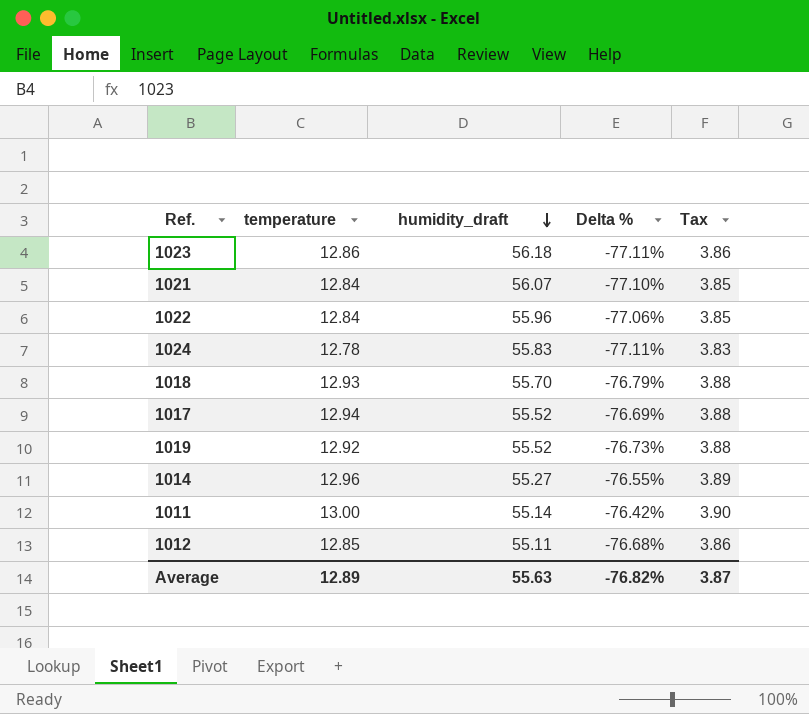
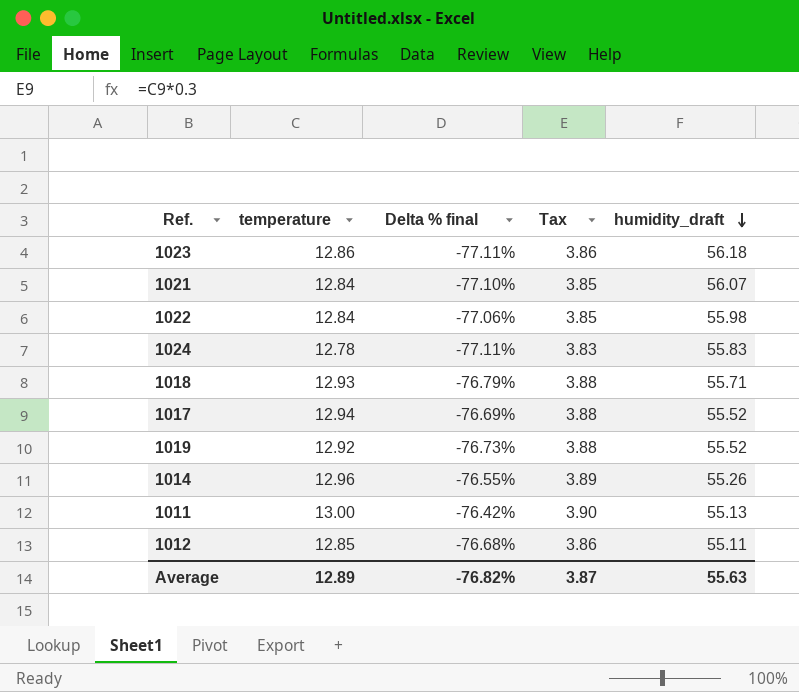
column name: Delta % -> Delta % final
column humidity_draft | position: 3 -> 5
1022 | humidity_draft: 55.96 -> 55.98
1018 | humidity_draft: 55.70 -> 55.71
1014 | humidity_draft: 55.27 -> 55.26
1011 | humidity_draft: 55.14 -> 55.13

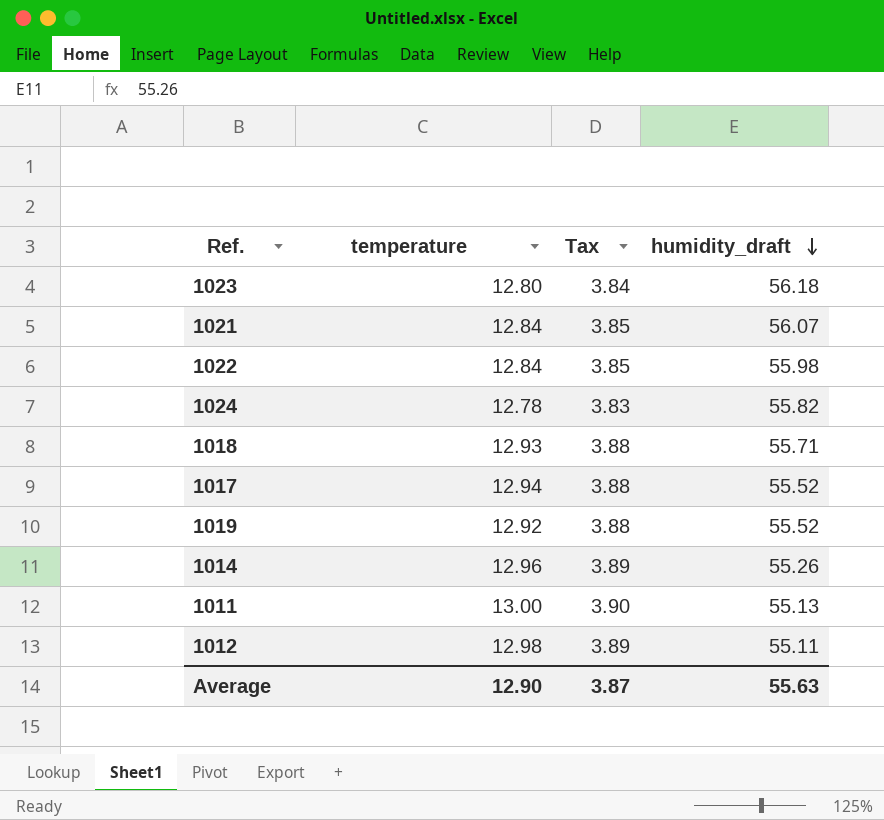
column Delta % final | formula: ([temperature] - [humidity_draft]) / [humidity_draft] -> none
1023 | temperature: 12.86 -> 12.80
1023 | Tax: 3.86 -> 3.84
1024 | humidity_draft: 55.83 -> 55.82
1012 | temperature: 12.85 -> 12.98
1012 | Tax: 3.86 -> 3.89
Average | temperature: 12.89 -> 12.90

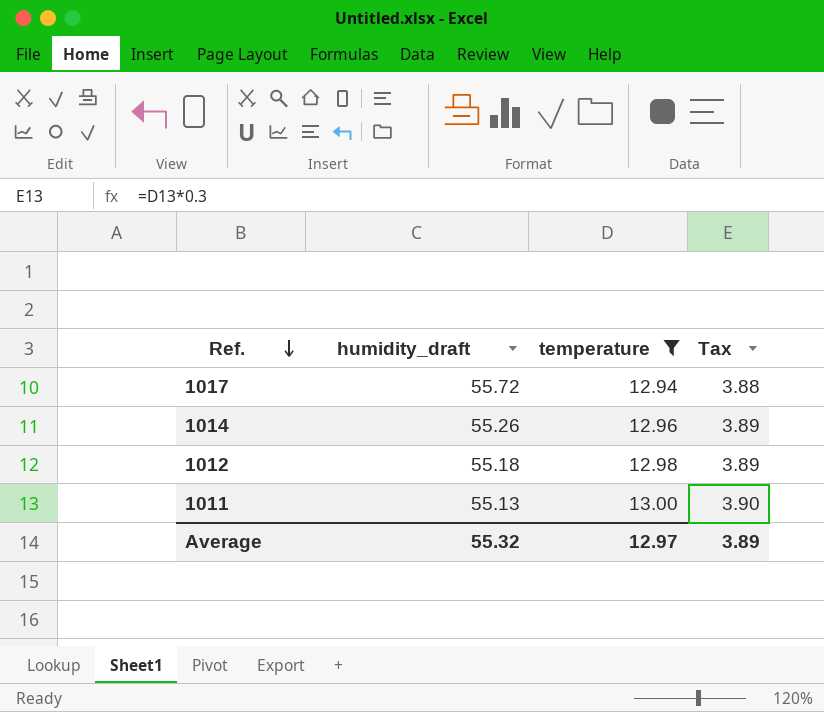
filter: none -> temperature >= 12.94
row order: humidity_draft descending -> Ref. descending
column humidity_draft | position: 4 -> 2
1017 | humidity_draft: 55.52 -> 55.72
1012 | humidity_draft: 55.11 -> 55.18
Average | humidity_draft: 55.63 -> 55.32
Average | temperature: 12.90 -> 12.97
Average | Tax: 3.87 -> 3.89

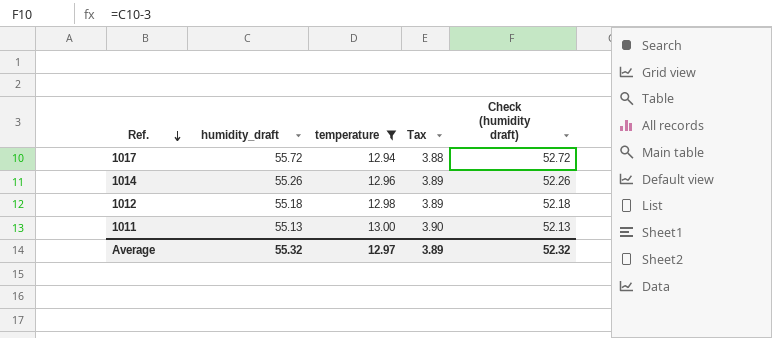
column Check (humidity draft) | formula: none -> [humidity_draft] - 3

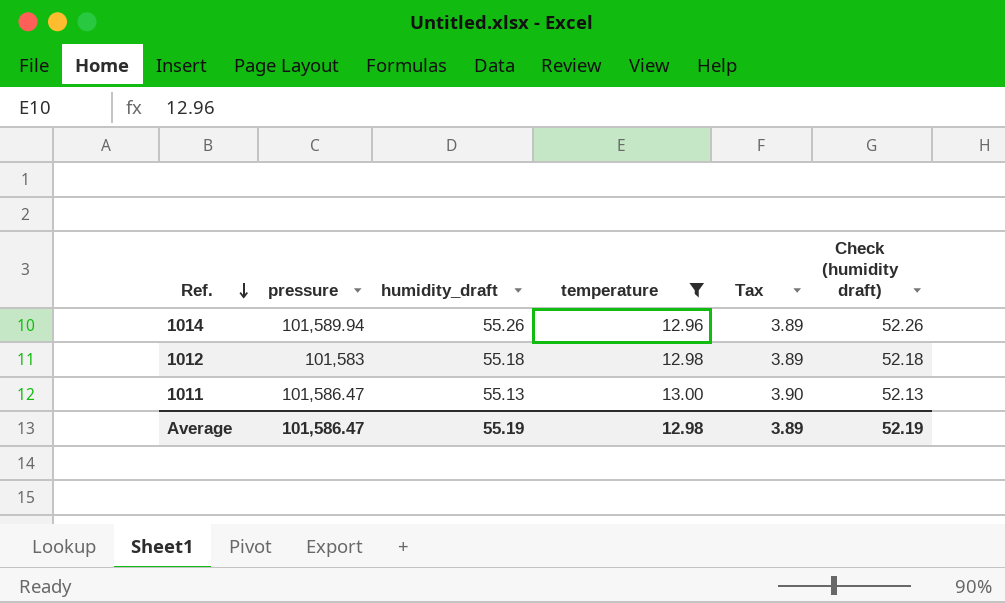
column pressure | position: none -> 2
row 1017: 55.72 | 12.94 | 3.88 | 52.72 -> none
Average | humidity_draft: 55.32 -> 55.19
Average | temperature: 12.97 -> 12.98
Average | Check (humidity draft): 52.32 -> 52.19

